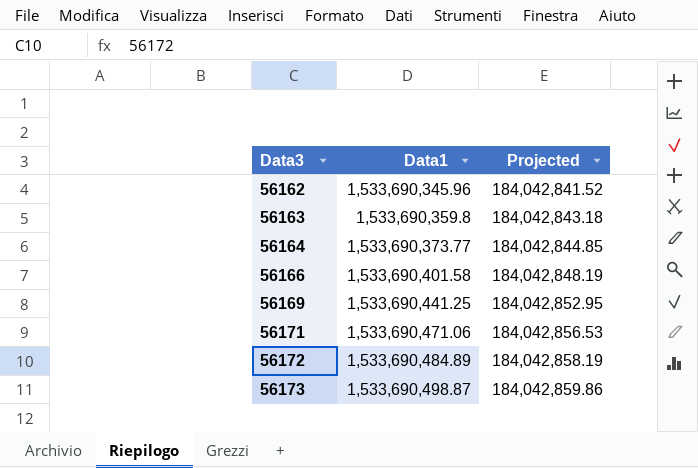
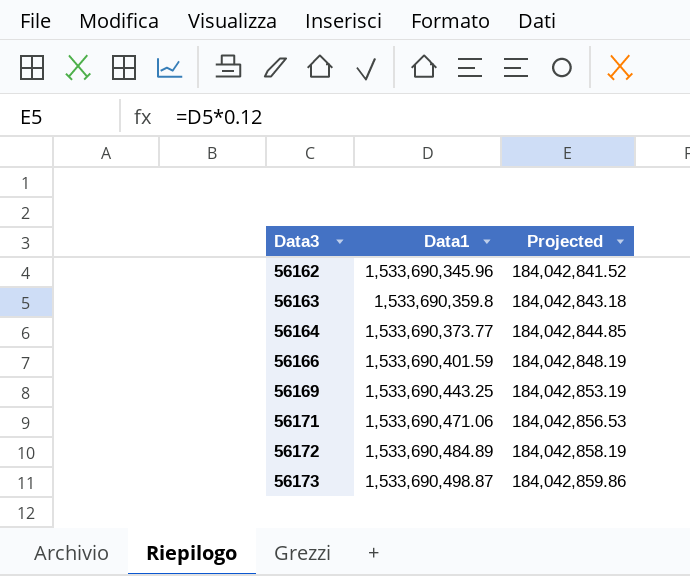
56166 | Data1: 1,533,690,401.58 -> 1,533,690,401.59
56169 | Data1: 1,533,690,441.25 -> 1,533,690,443.25
56169 | Projected: 184,042,852.95 -> 184,042,853.19

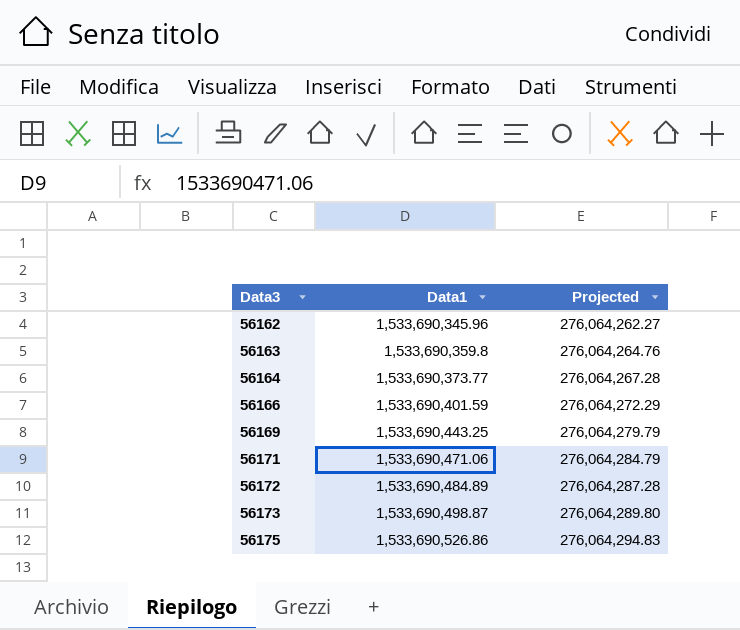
column Projected | formula: [Data1] * 0.12 -> [Data1] * 0.18
row 56175: none -> 1,533,690,526.86 | 276,064,294.83

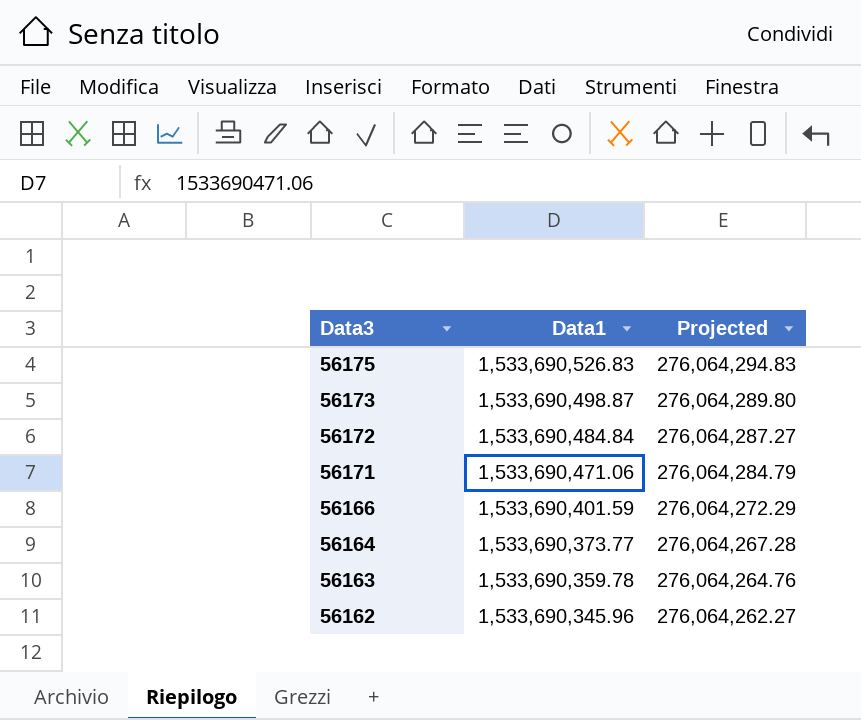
row order: Data3 ascending -> Data3 descending
row 56169: 1,533,690,443.25 | 276,064,279.79 -> none
56175 | Data1: 1,533,690,526.86 -> 1,533,690,526.83
56172 | Data1: 1,533,690,484.89 -> 1,533,690,484.84
56172 | Projected: 276,064,287.28 -> 276,064,287.27
56163 | Data1: 1,533,690,359.8 -> 1,533,690,359.78

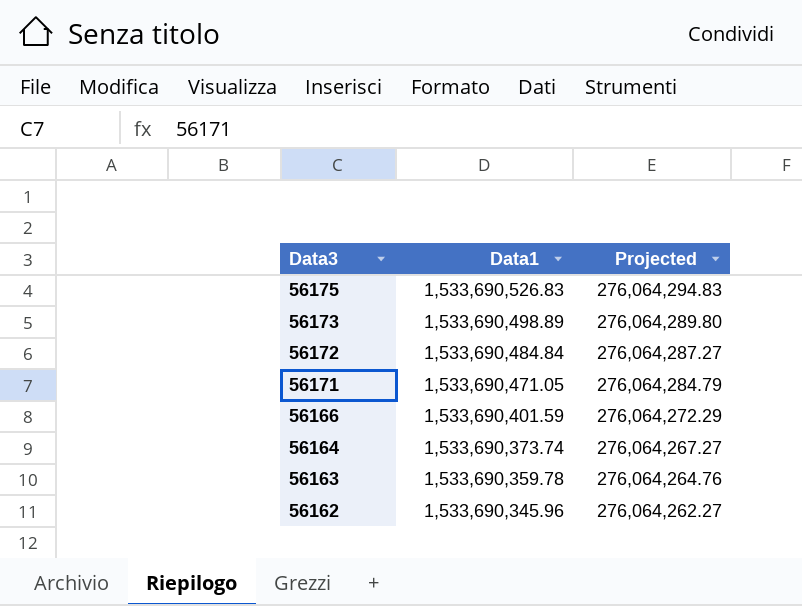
56173 | Data1: 1,533,690,498.87 -> 1,533,690,498.89
56171 | Data1: 1,533,690,471.06 -> 1,533,690,471.05
56164 | Data1: 1,533,690,373.77 -> 1,533,690,373.74
56164 | Projected: 276,064,267.28 -> 276,064,267.27

